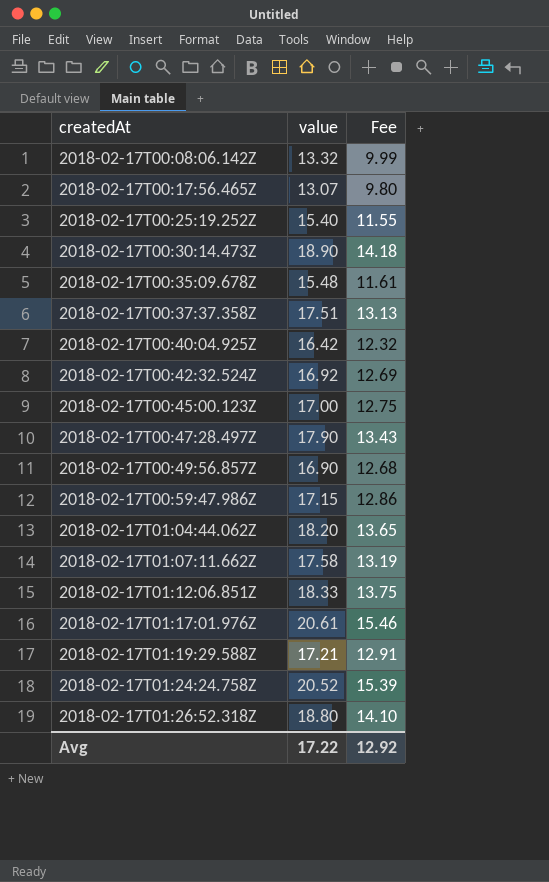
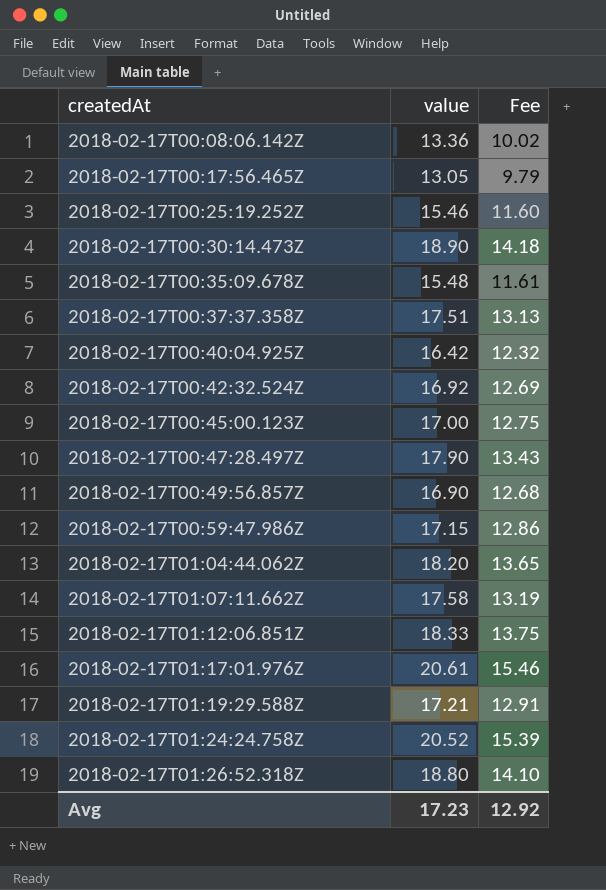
2018-02-17T00:08:06.142Z | value: 13.32 -> 13.36
2018-02-17T00:08:06.142Z | Fee: 9.99 -> 10.02
2018-02-17T00:17:56.465Z | value: 13.07 -> 13.05
2018-02-17T00:17:56.465Z | Fee: 9.80 -> 9.79
2018-02-17T00:25:19.252Z | value: 15.40 -> 15.46
2018-02-17T00:25:19.252Z | Fee: 11.55 -> 11.60
Avg | value: 17.22 -> 17.23

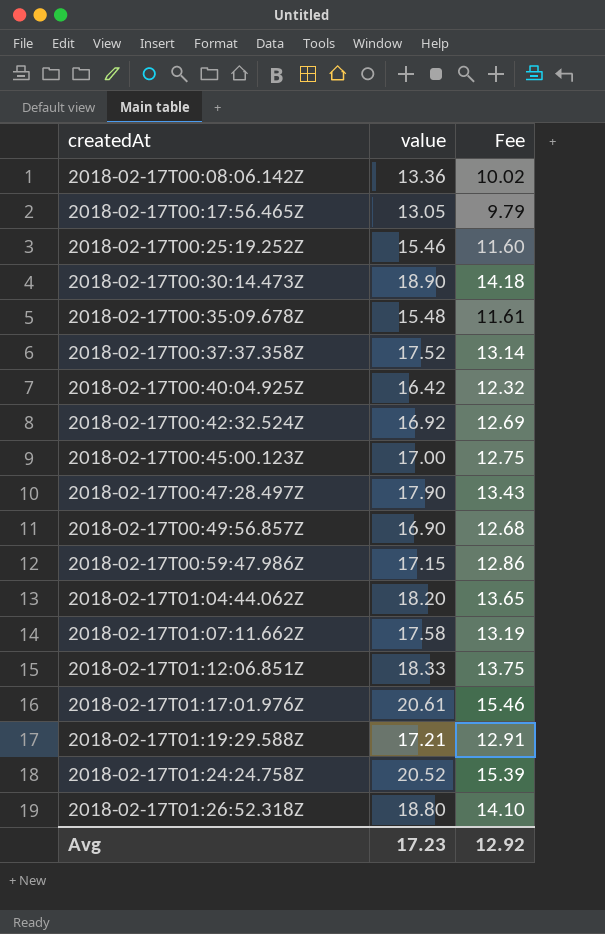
2018-02-17T00:37:37.358Z | value: 17.51 -> 17.52
2018-02-17T00:37:37.358Z | Fee: 13.13 -> 13.14

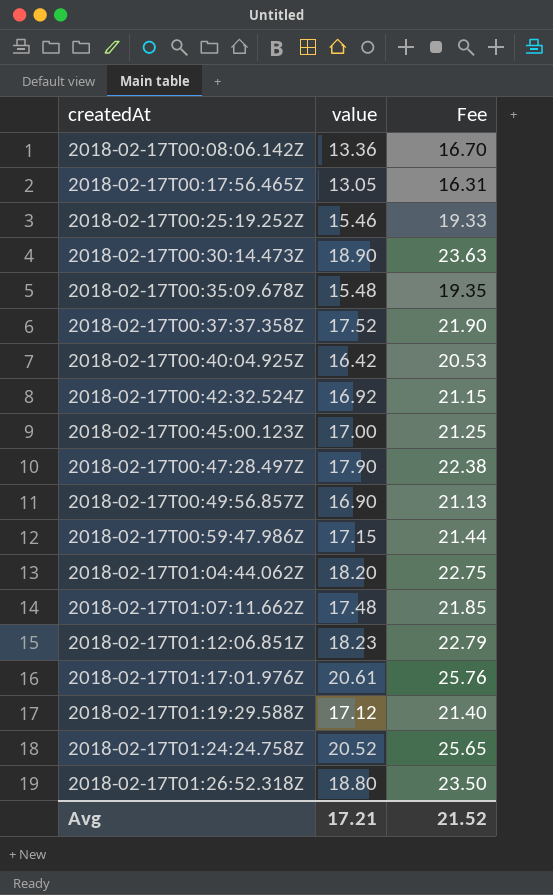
column Fee | formula: [value] * 0.75 -> [value] * 1.25
2018-02-17T01:07:11.662Z | value: 17.58 -> 17.48
2018-02-17T01:12:06.851Z | value: 18.33 -> 18.23
2018-02-17T01:19:29.588Z | value: 17.21 -> 17.12
Avg | value: 17.23 -> 17.21
Avg | Fee: 12.92 -> 21.52

